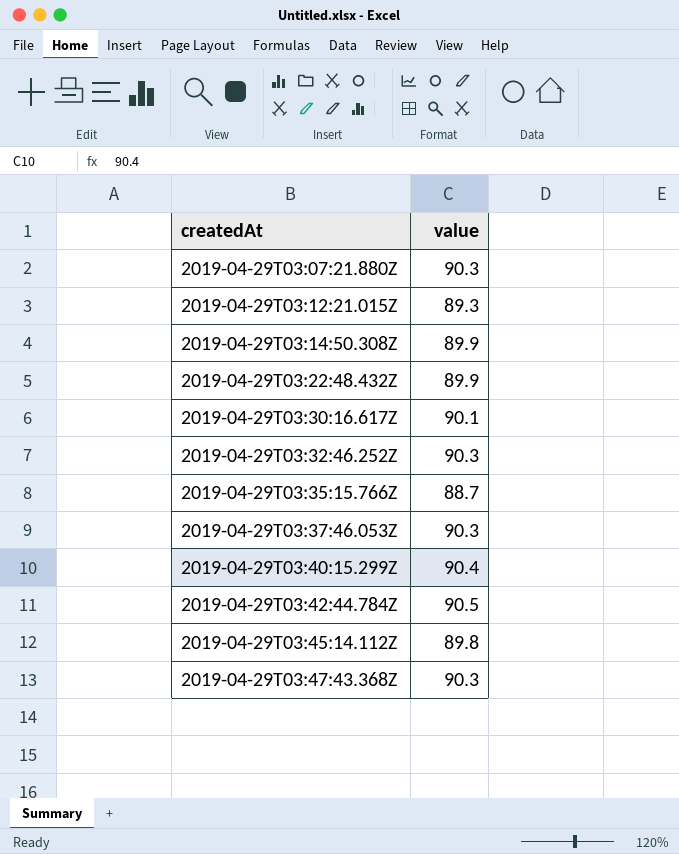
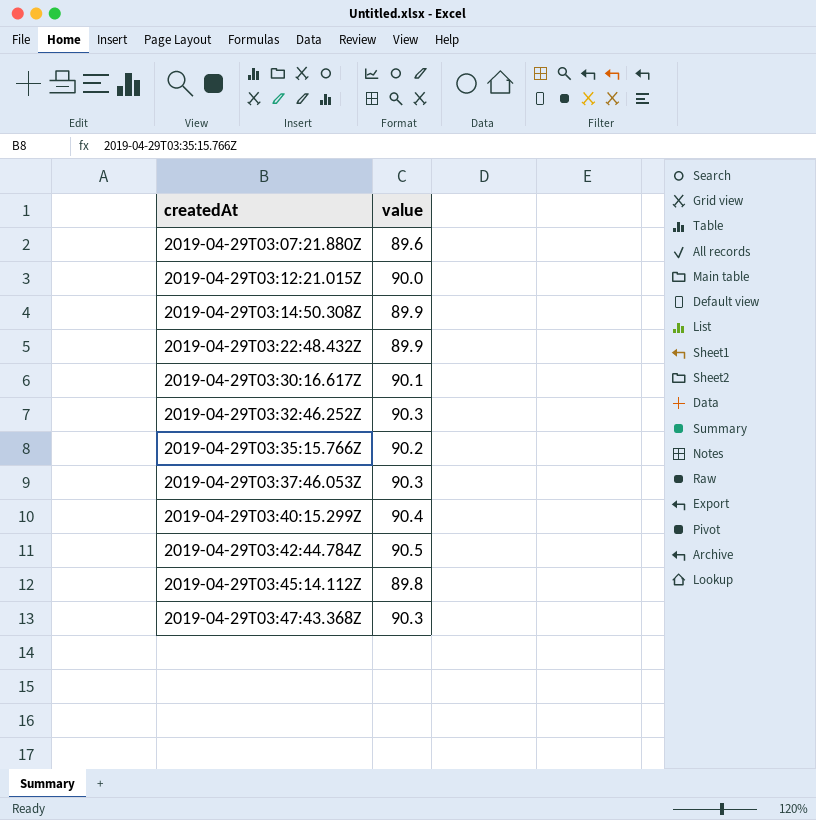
2019-04-29T03:07:21.880Z | value: 90.3 -> 89.6
2019-04-29T03:12:21.015Z | value: 89.3 -> 90.0
2019-04-29T03:35:15.766Z | value: 88.7 -> 90.2

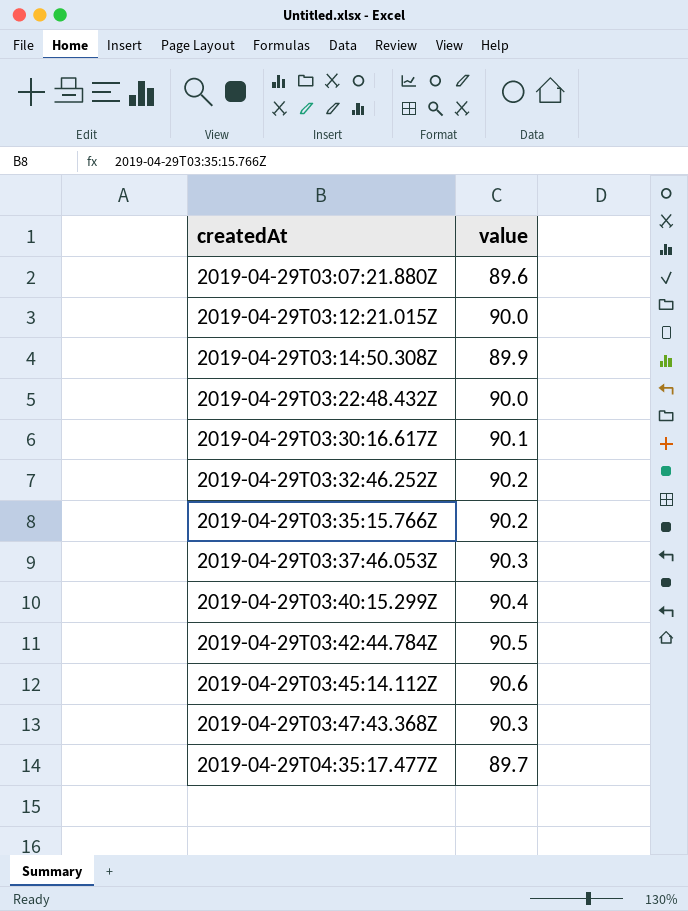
2019-04-29T03:22:48.432Z | value: 89.9 -> 90.0
2019-04-29T03:32:46.252Z | value: 90.3 -> 90.2
2019-04-29T03:45:14.112Z | value: 89.8 -> 90.6
row 2019-04-29T04:35:17.477Z: none -> 89.7

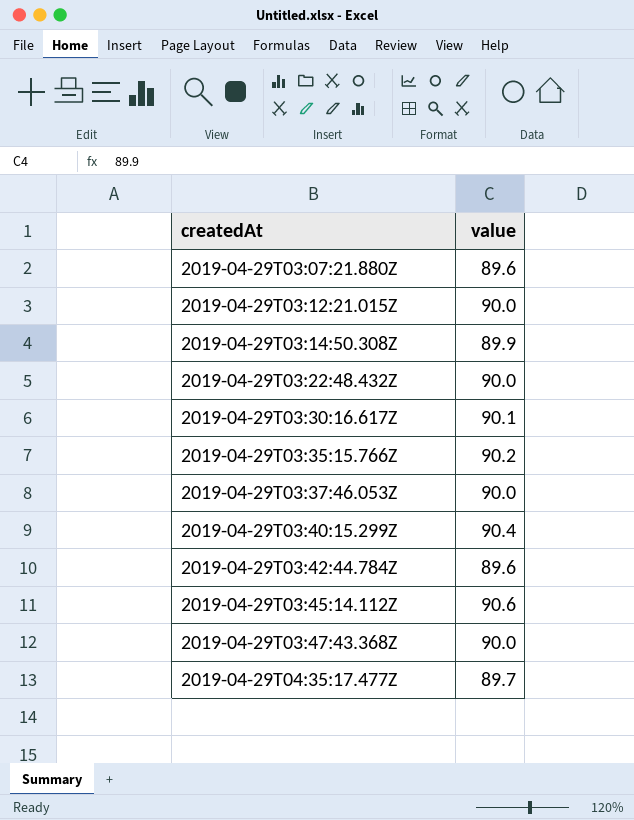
row 2019-04-29T03:32:46.252Z: 90.2 -> none
2019-04-29T03:37:46.053Z | value: 90.3 -> 90.0
2019-04-29T03:42:44.784Z | value: 90.5 -> 89.6
2019-04-29T03:47:43.368Z | value: 90.3 -> 90.0

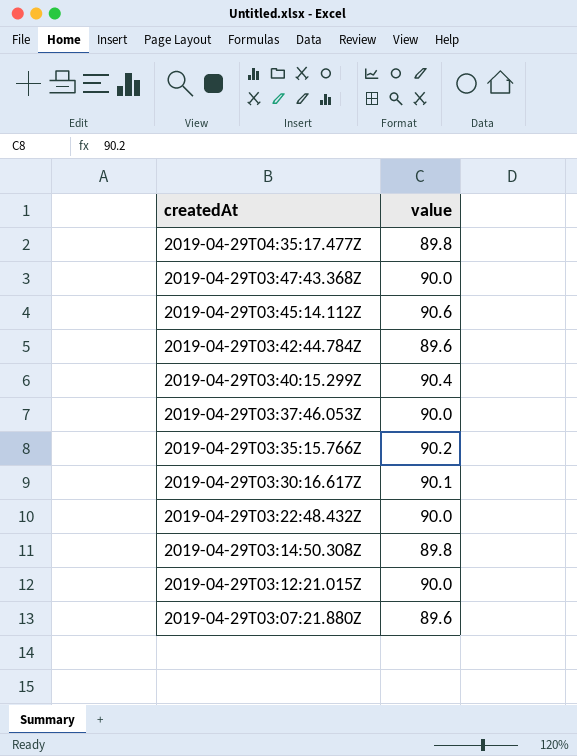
row order: createdAt ascending -> createdAt descending
2019-04-29T04:35:17.477Z | value: 89.7 -> 89.8
2019-04-29T03:14:50.308Z | value: 89.9 -> 89.8

